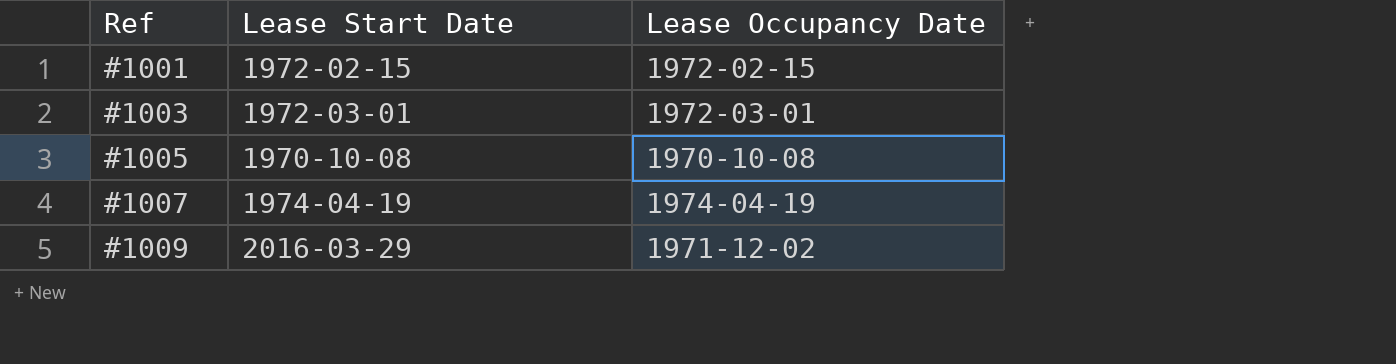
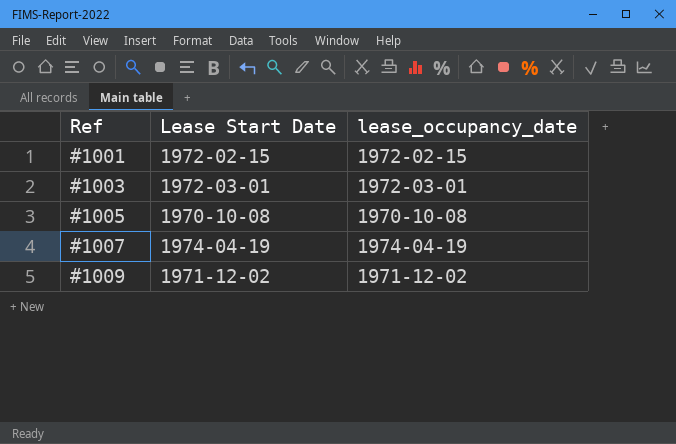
column name: Lease Occupancy Date -> lease_occupancy_date
#1009 | Lease Start Date: 2016-03-29 -> 1971-12-02

